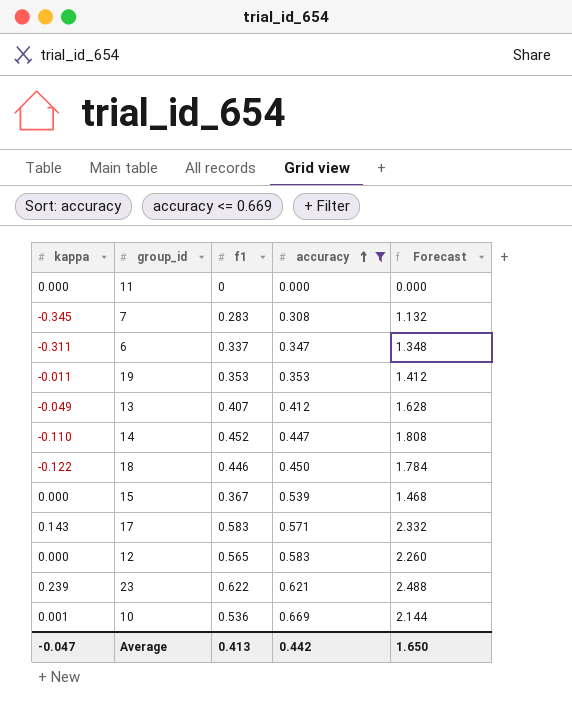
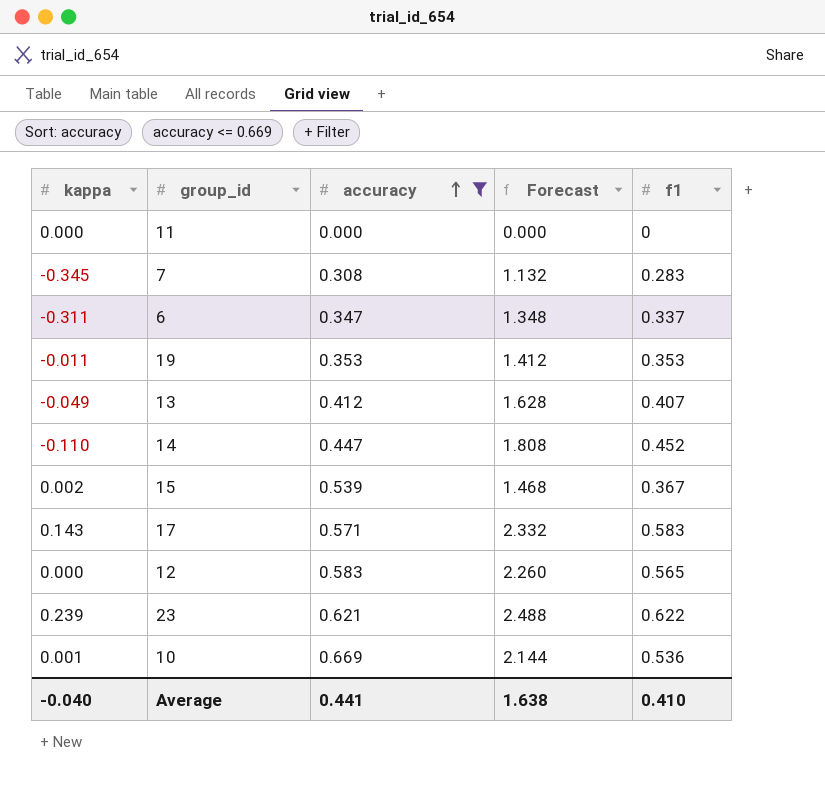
column f1 | position: 3 -> 5
row 18: -0.122 | 0.446 | 0.450 | 1.784 -> none
15 | kappa: 0.000 -> 0.002
Average | kappa: -0.047 -> -0.040
Average | accuracy: 0.442 -> 0.441
Average | Forecast: 1.650 -> 1.638
Average | f1: 0.413 -> 0.410

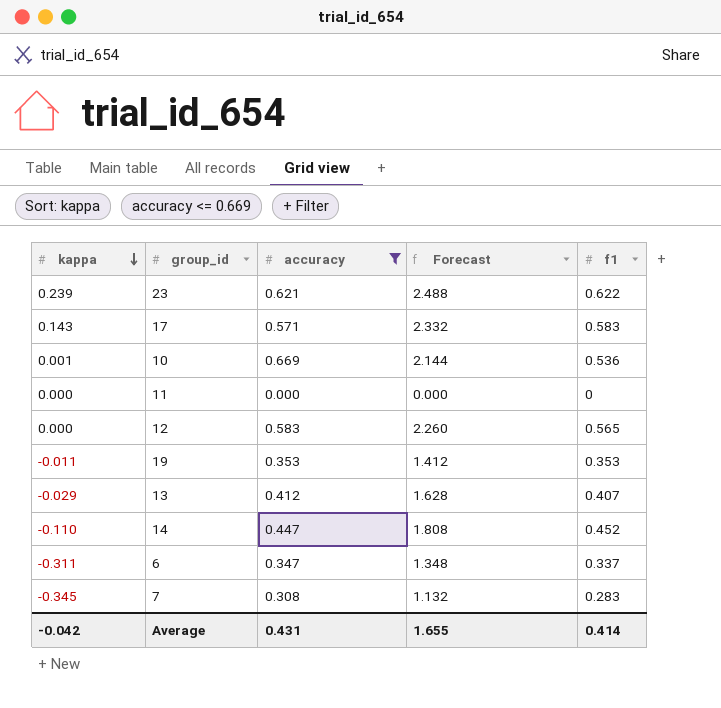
row order: accuracy ascending -> kappa descending
row 15: 0.002 | 0.539 | 1.468 | 0.367 -> none
13 | kappa: -0.049 -> -0.029
Average | kappa: -0.040 -> -0.042
Average | accuracy: 0.441 -> 0.431
Average | Forecast: 1.638 -> 1.655
Average | f1: 0.410 -> 0.414

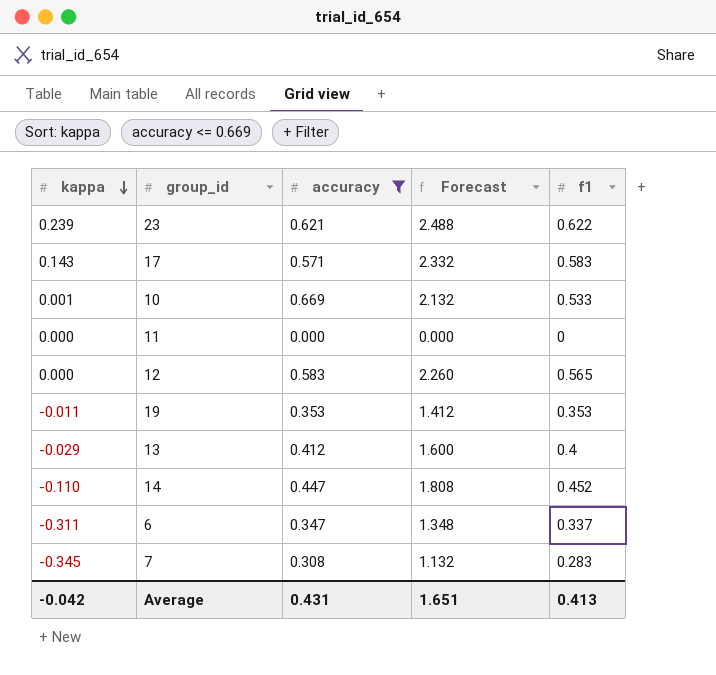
10 | Forecast: 2.144 -> 2.132
10 | f1: 0.536 -> 0.533
13 | Forecast: 1.628 -> 1.600
13 | f1: 0.407 -> 0.4
Average | Forecast: 1.655 -> 1.651
Average | f1: 0.414 -> 0.413

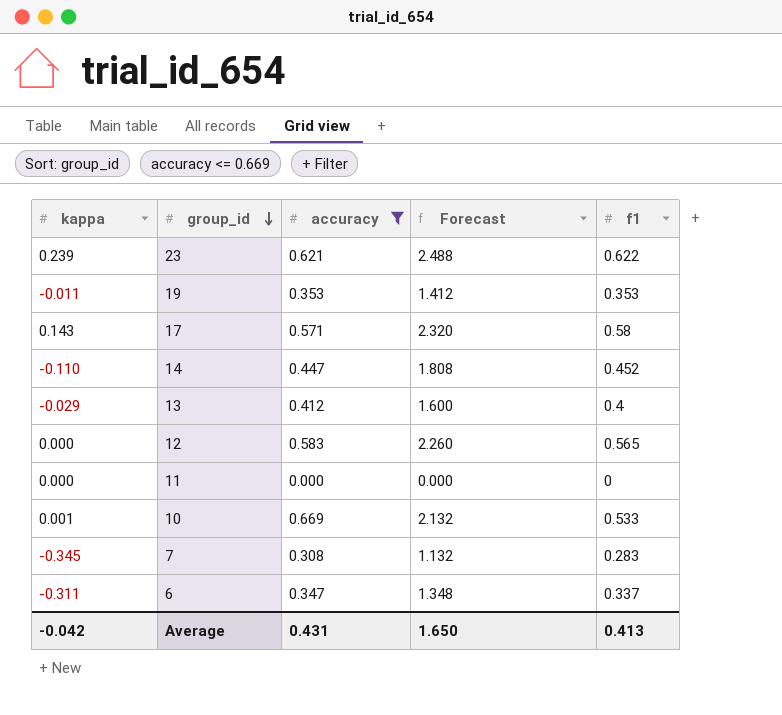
row order: kappa descending -> group_id descending
17 | Forecast: 2.332 -> 2.320
17 | f1: 0.583 -> 0.58
Average | Forecast: 1.651 -> 1.650

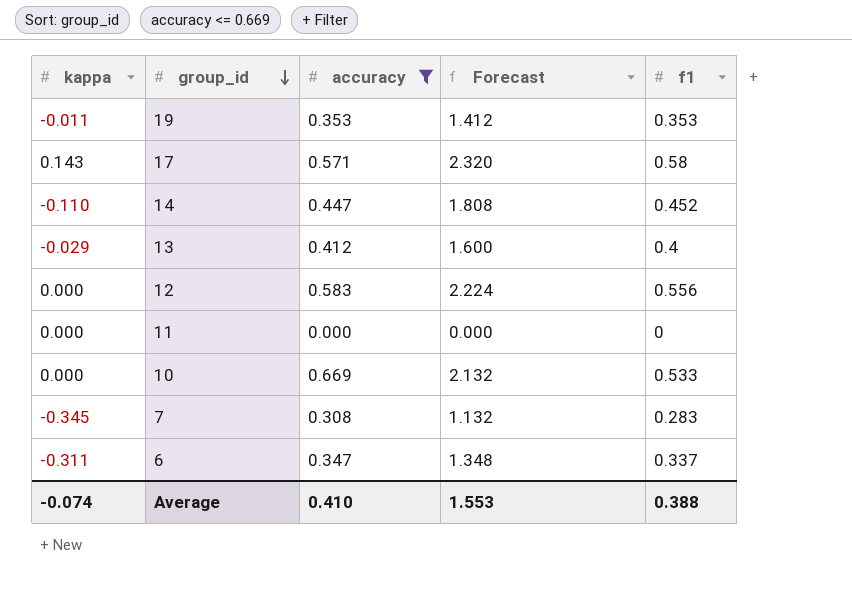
row 23: 0.239 | 0.621 | 2.488 | 0.622 -> none
12 | Forecast: 2.260 -> 2.224
12 | f1: 0.565 -> 0.556
10 | kappa: 0.001 -> 0.000
Average | kappa: -0.042 -> -0.074
Average | accuracy: 0.431 -> 0.410
Average | Forecast: 1.650 -> 1.553
Average | f1: 0.413 -> 0.388

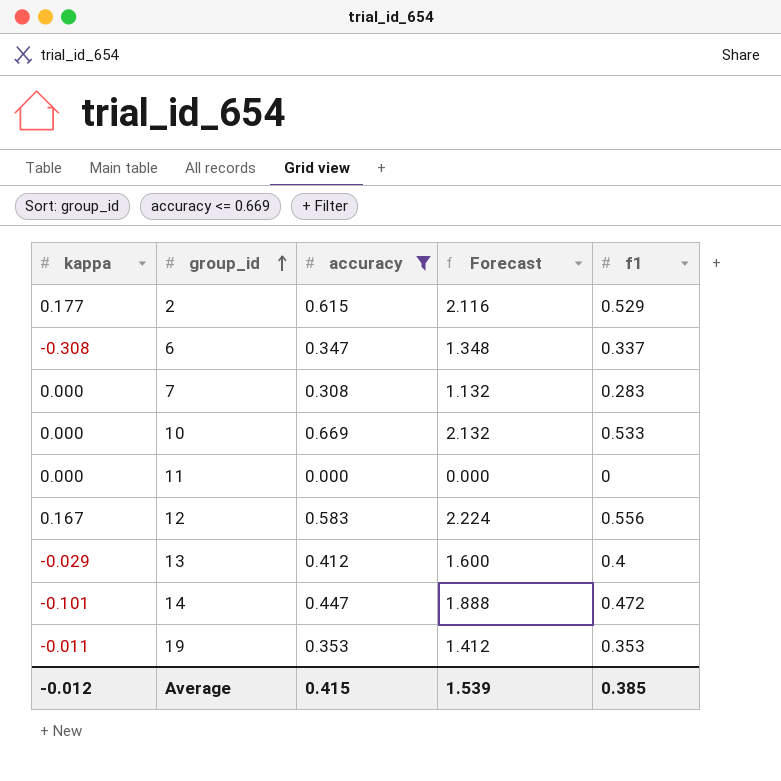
row order: group_id descending -> group_id ascending
row 17: 0.143 | 0.571 | 2.320 | 0.58 -> none
row 2: none -> 0.177 | 0.615 | 2.116 | 0.529
6 | kappa: -0.311 -> -0.308
7 | kappa: -0.345 -> 0.000
12 | kappa: 0.000 -> 0.167
14 | kappa: -0.110 -> -0.101
14 | Forecast: 1.808 -> 1.888
14 | f1: 0.452 -> 0.472
Average | kappa: -0.074 -> -0.012
Average | accuracy: 0.410 -> 0.415
Average | Forecast: 1.553 -> 1.539
Average | f1: 0.388 -> 0.385

